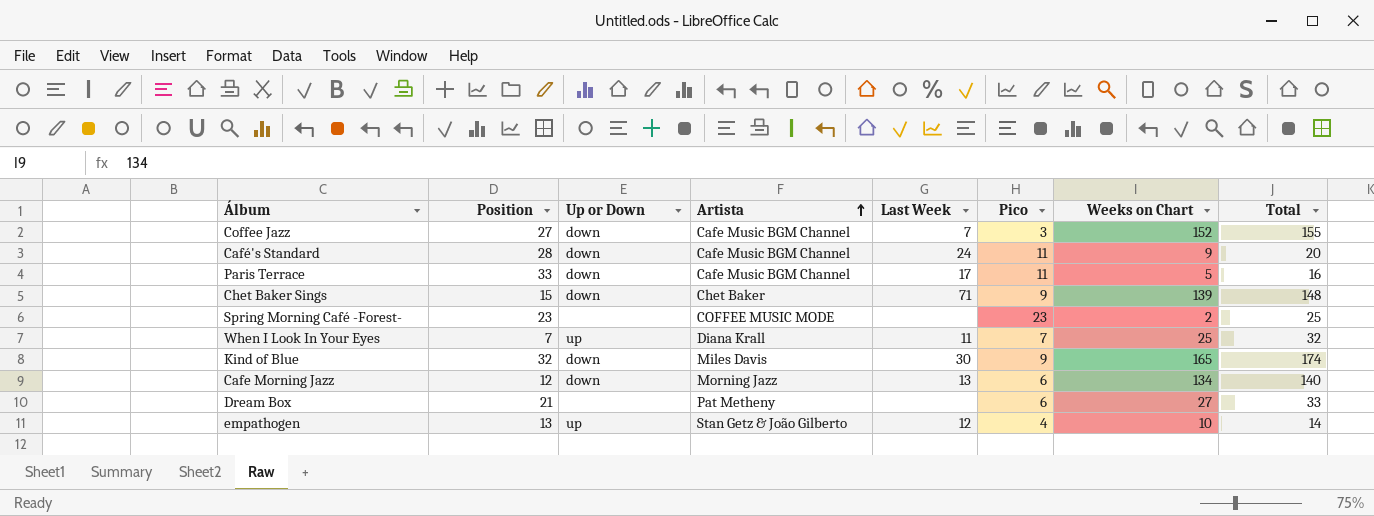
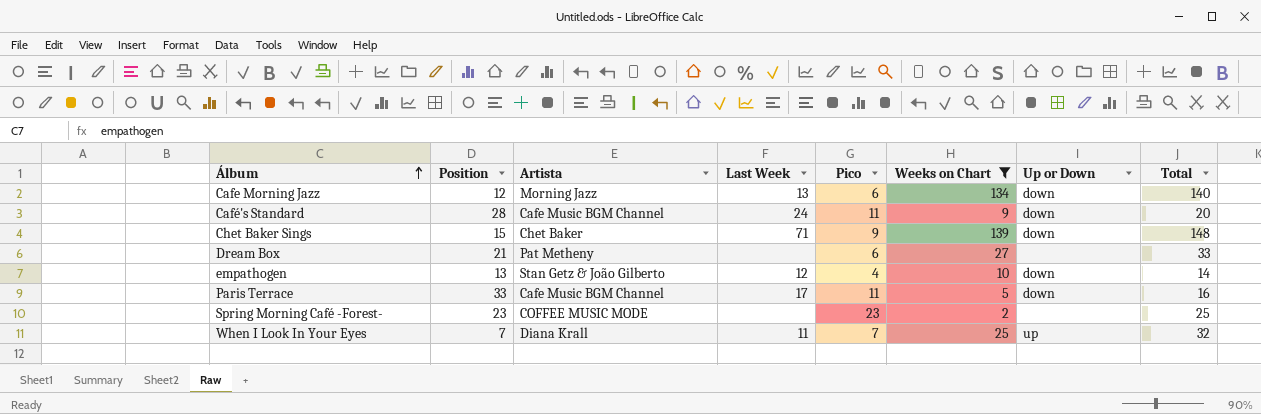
filter: none -> Weeks on Chart <= 139
row order: Artista ascending -> Álbum ascending
column Up or Down | position: 3 -> 7
empathogen | Up or Down: up -> down

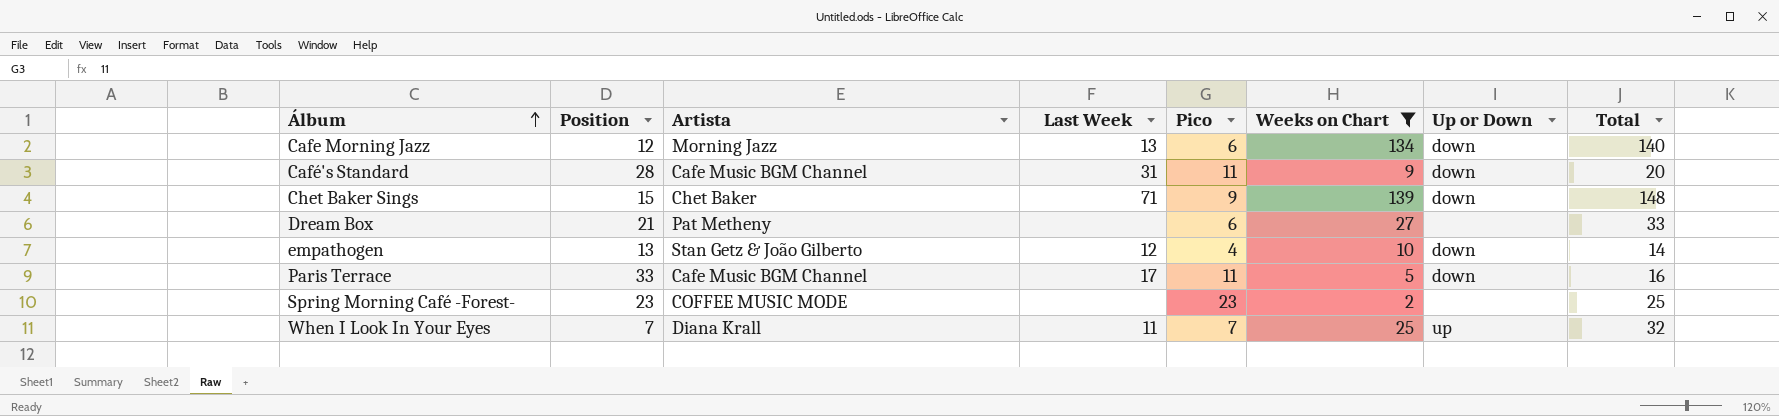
Café's Standard | Last Week: 24 -> 31

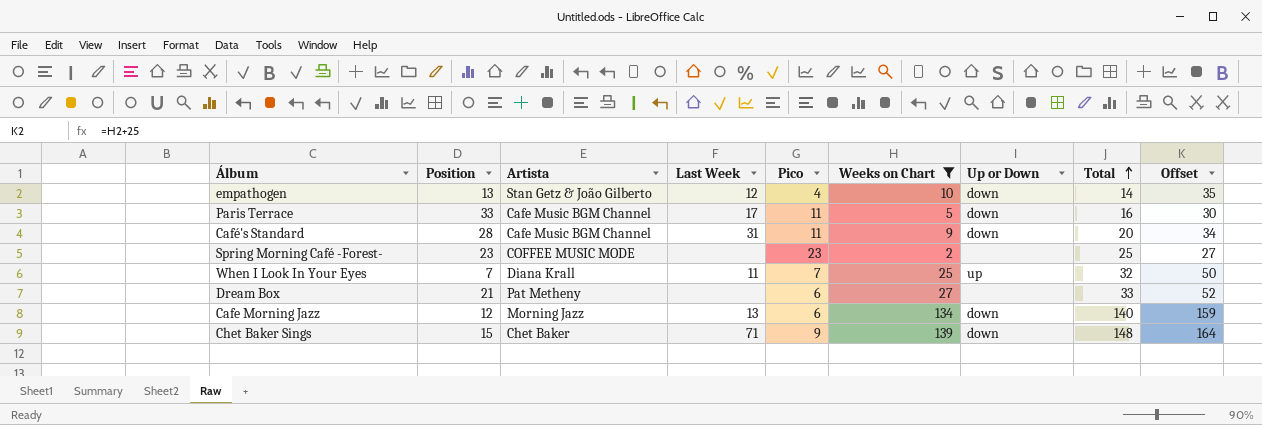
row order: Álbum ascending -> Total ascending
column Offset | formula: none -> [Weeks on Chart] + 25

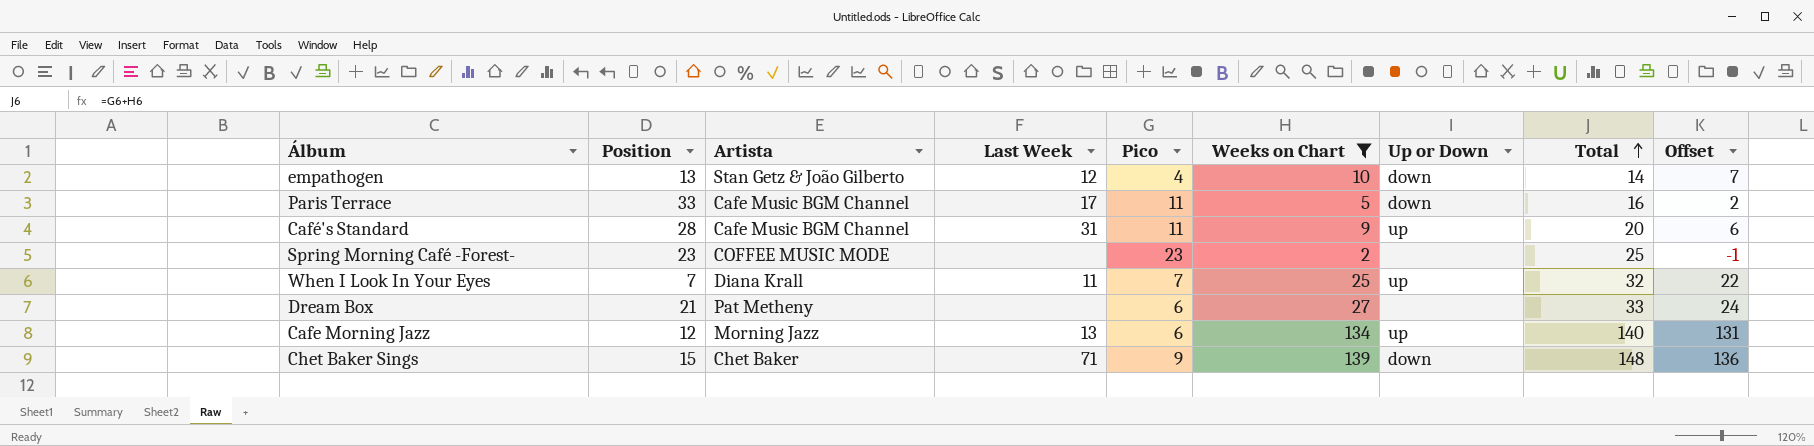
column Offset | formula: [Weeks on Chart] + 25 -> [Weeks on Chart] - 3
Café's Standard | Up or Down: down -> up
Cafe Morning Jazz | Up or Down: down -> up

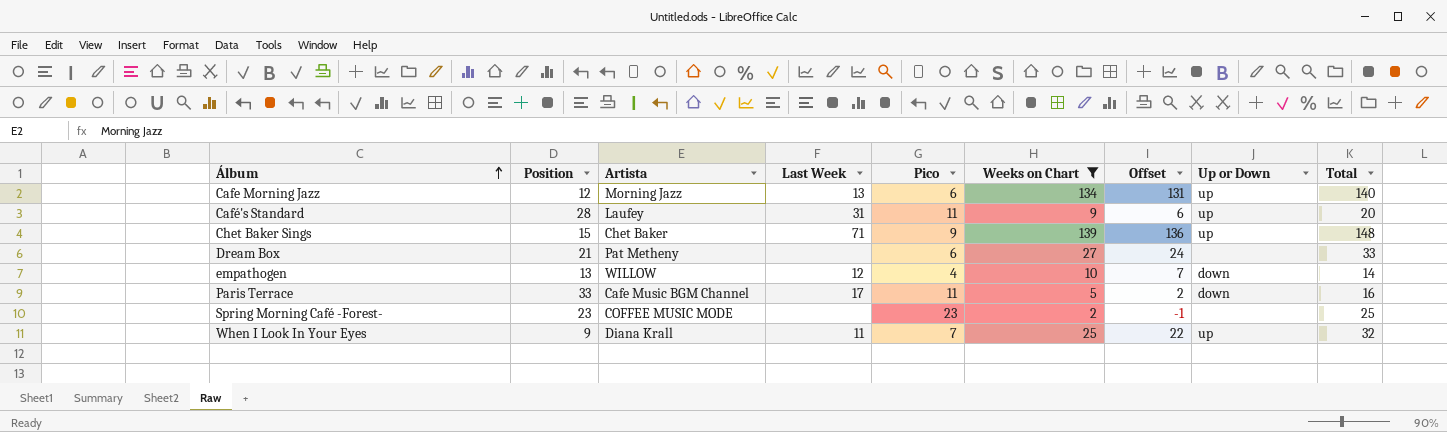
row order: Total ascending -> Álbum ascending
column Offset | position: 9 -> 7
Café's Standard | Artista: Cafe Music BGM Channel -> Laufey
Chet Baker Sings | Up or Down: down -> up
empathogen | Artista: Stan Getz & João Gilberto -> WILLOW
When I Look In Your Eyes | Position: 7 -> 9

